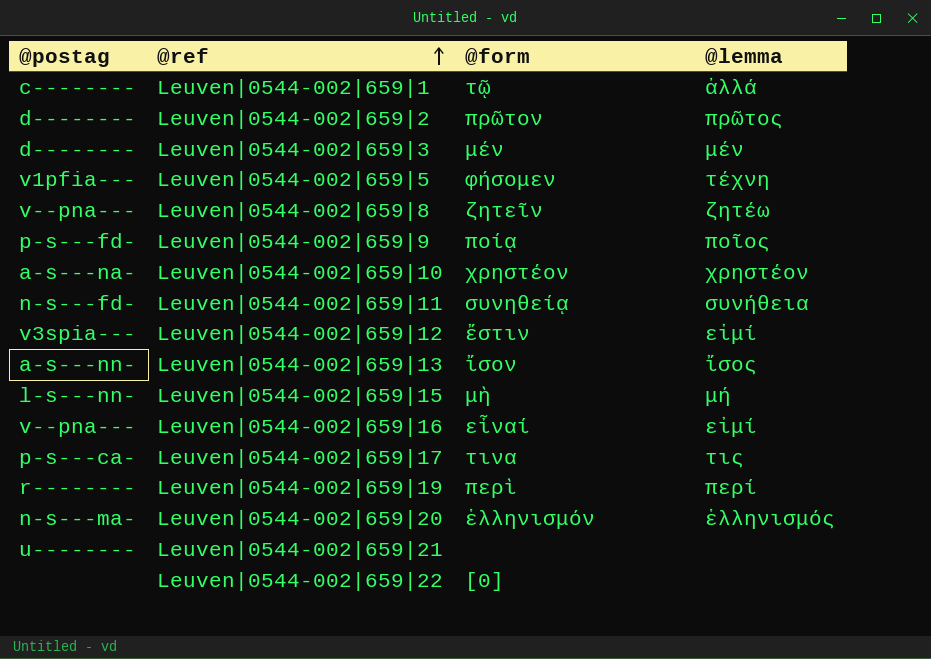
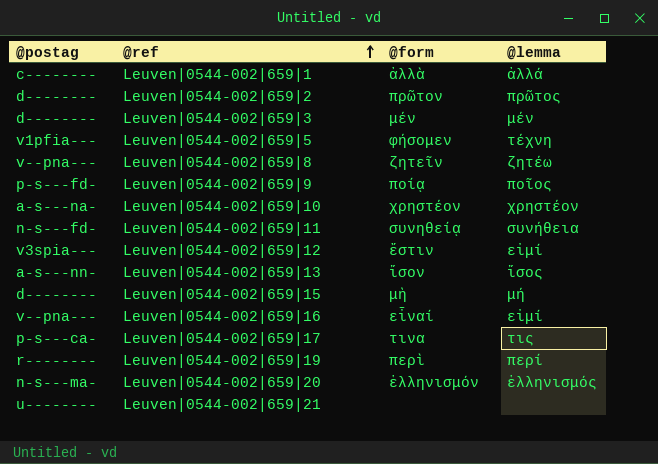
row Leuven|0544-002|659|22: none | [0] | none -> none
Leuven|0544-002|659|1 | @form: τῷ -> ἀλλὰ
Leuven|0544-002|659|15 | @postag: l-s---nn- -> d--------

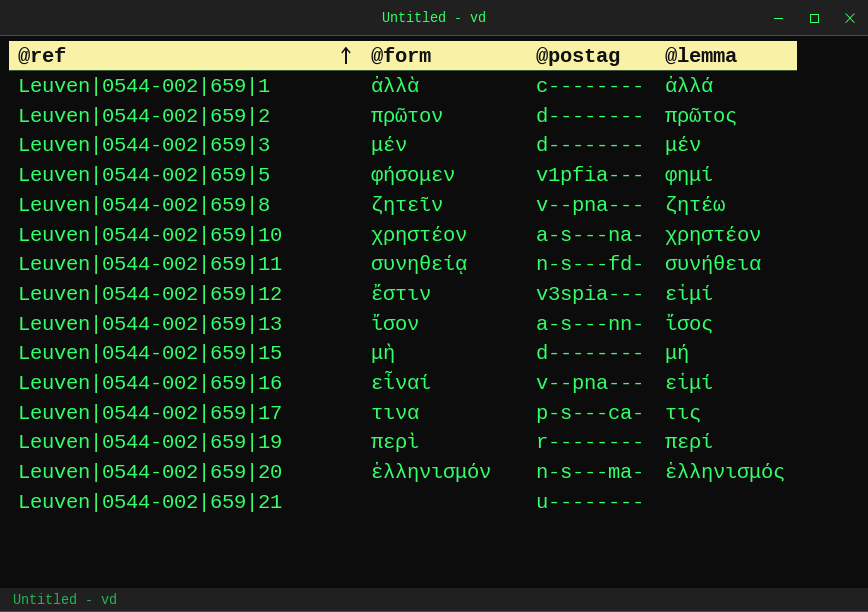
column @postag | position: 1 -> 3
row Leuven|0544-002|659|9: p-s---fd- | ποίᾳ | ποῖος -> none
Leuven|0544-002|659|5 | @lemma: τέχνη -> φημί

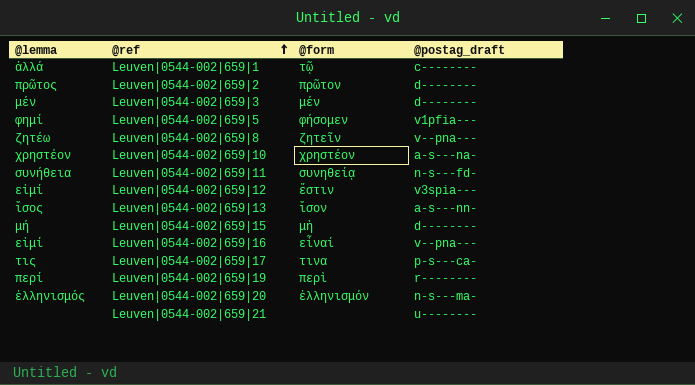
column @lemma | position: 4 -> 1
column name: @postag -> @postag_draft
Leuven|0544-002|659|1 | @form: ἀλλὰ -> τῷ

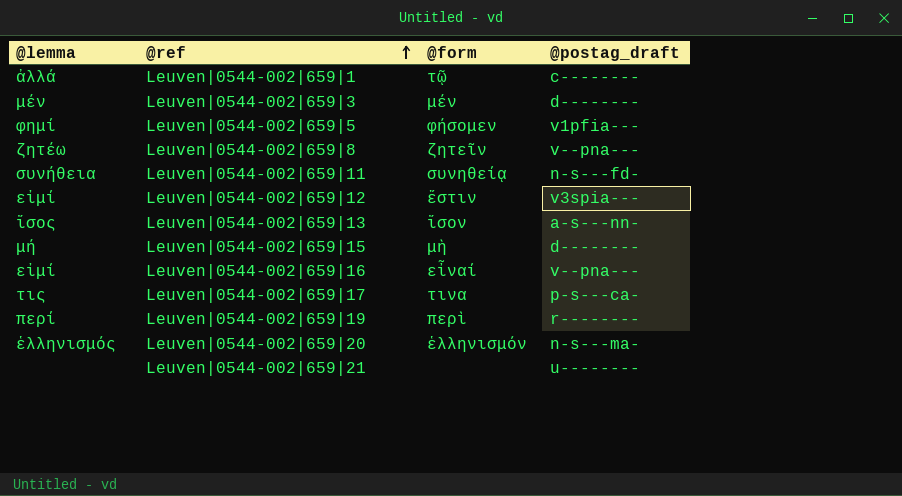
row Leuven|0544-002|659|2: πρῶτος | πρῶτον | d-------- -> none
row Leuven|0544-002|659|10: χρηστέον | χρηστέον | a-s---na- -> none

